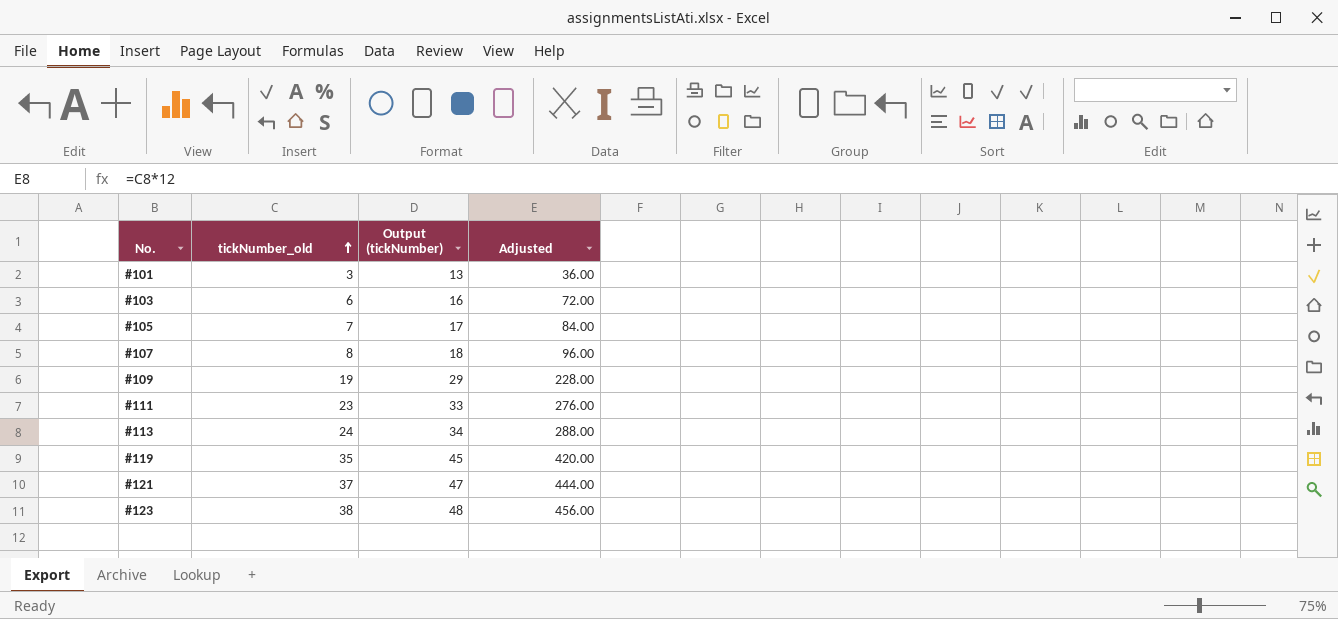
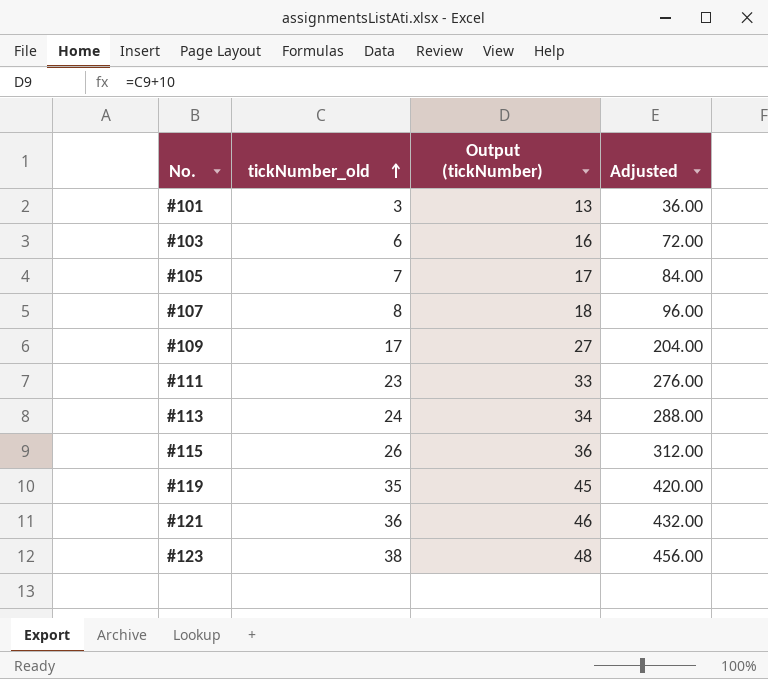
#109 | tickNumber_old: 19 -> 17
#109 | Output (tickNumber): 29 -> 27
#109 | Adjusted: 228.00 -> 204.00
row #115: none -> 26 | 36 | 312.00
#121 | tickNumber_old: 37 -> 36
#121 | Output (tickNumber): 47 -> 46
#121 | Adjusted: 444.00 -> 432.00

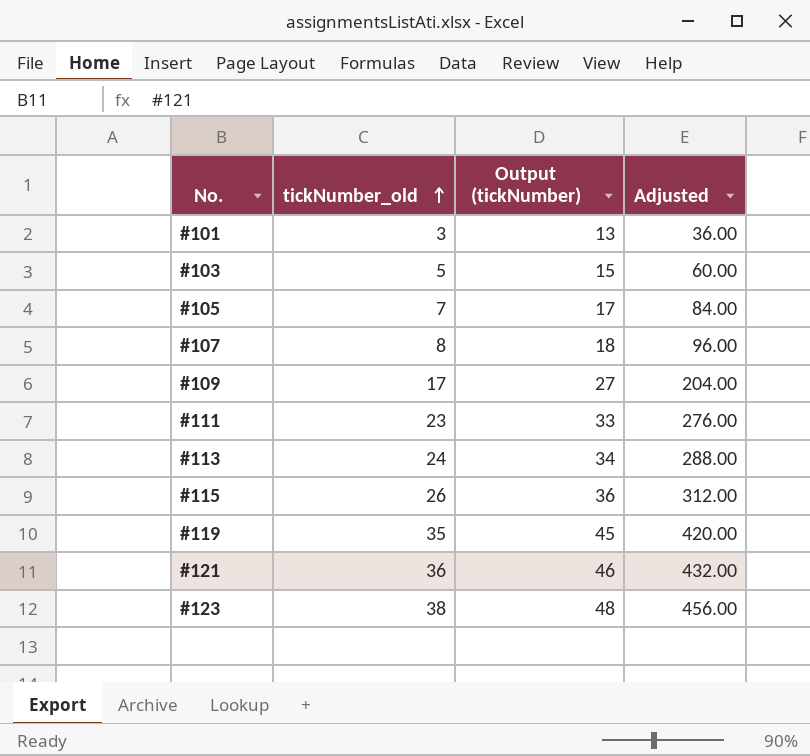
#103 | tickNumber_old: 6 -> 5
#103 | Output (tickNumber): 16 -> 15
#103 | Adjusted: 72.00 -> 60.00

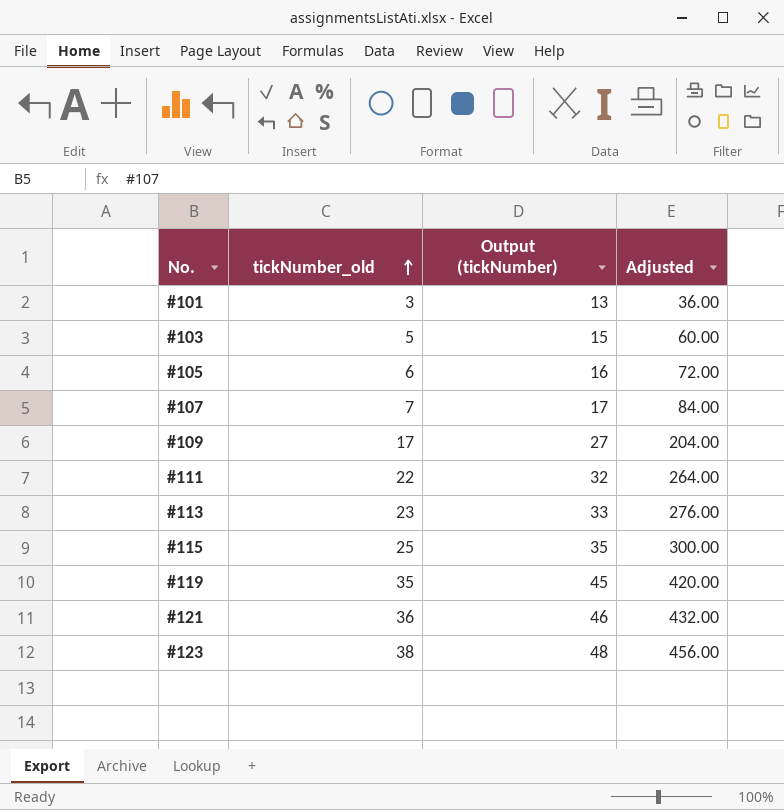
#105 | tickNumber_old: 7 -> 6
#105 | Output (tickNumber): 17 -> 16
#105 | Adjusted: 84.00 -> 72.00
#107 | tickNumber_old: 8 -> 7
#107 | Output (tickNumber): 18 -> 17
#107 | Adjusted: 96.00 -> 84.00
#111 | tickNumber_old: 23 -> 22
#111 | Output (tickNumber): 33 -> 32
#111 | Adjusted: 276.00 -> 264.00
#113 | tickNumber_old: 24 -> 23
#113 | Output (tickNumber): 34 -> 33
#113 | Adjusted: 288.00 -> 276.00
#115 | tickNumber_old: 26 -> 25
#115 | Output (tickNumber): 36 -> 35
#115 | Adjusted: 312.00 -> 300.00

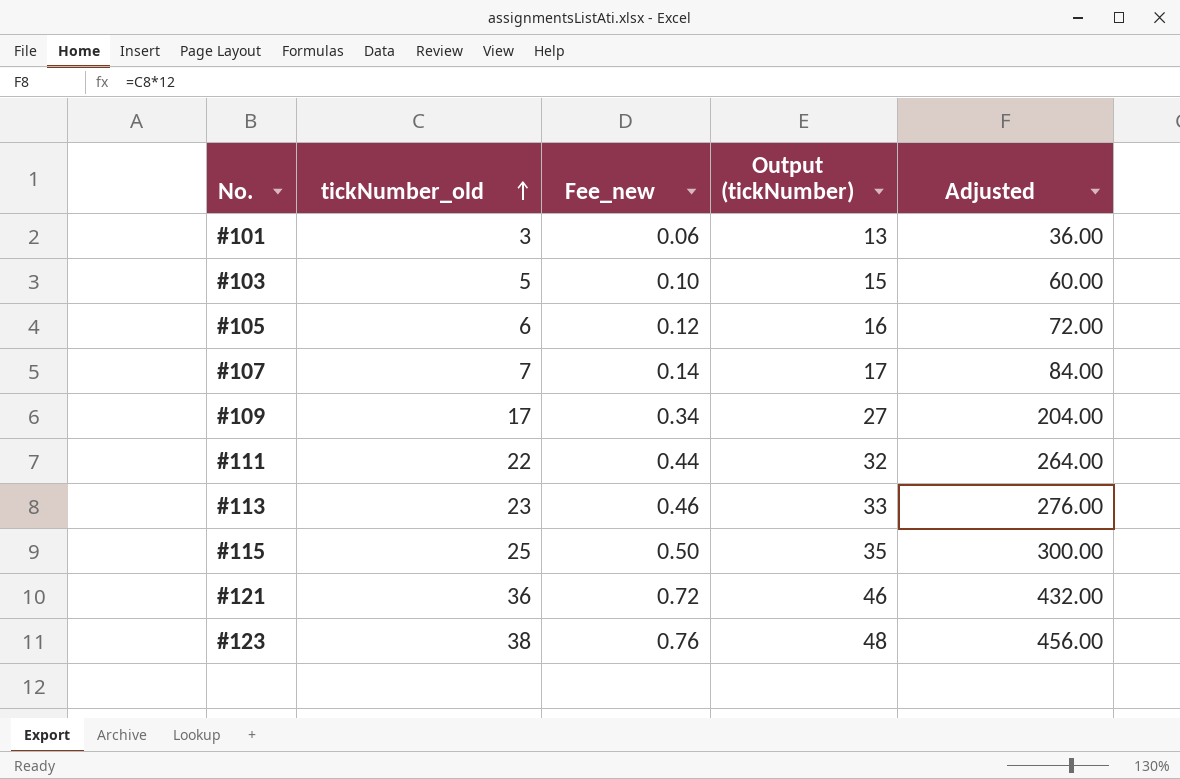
column Fee_new | formula: none -> [tickNumber_old] * 0.02
row #119: 35 | 45 | 420.00 -> none

